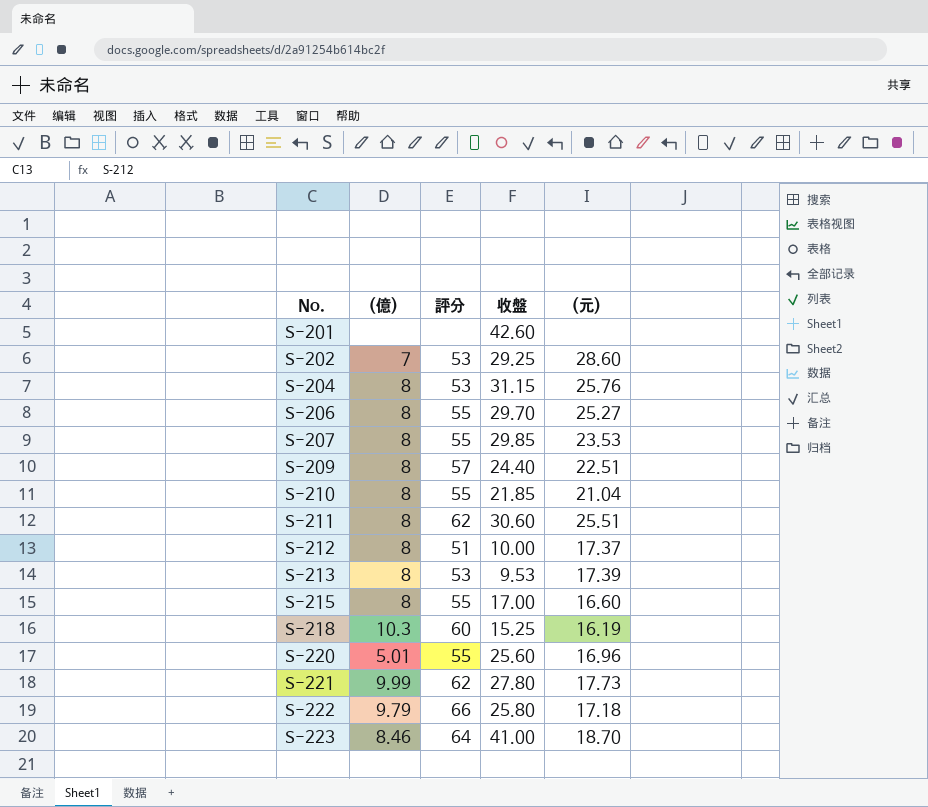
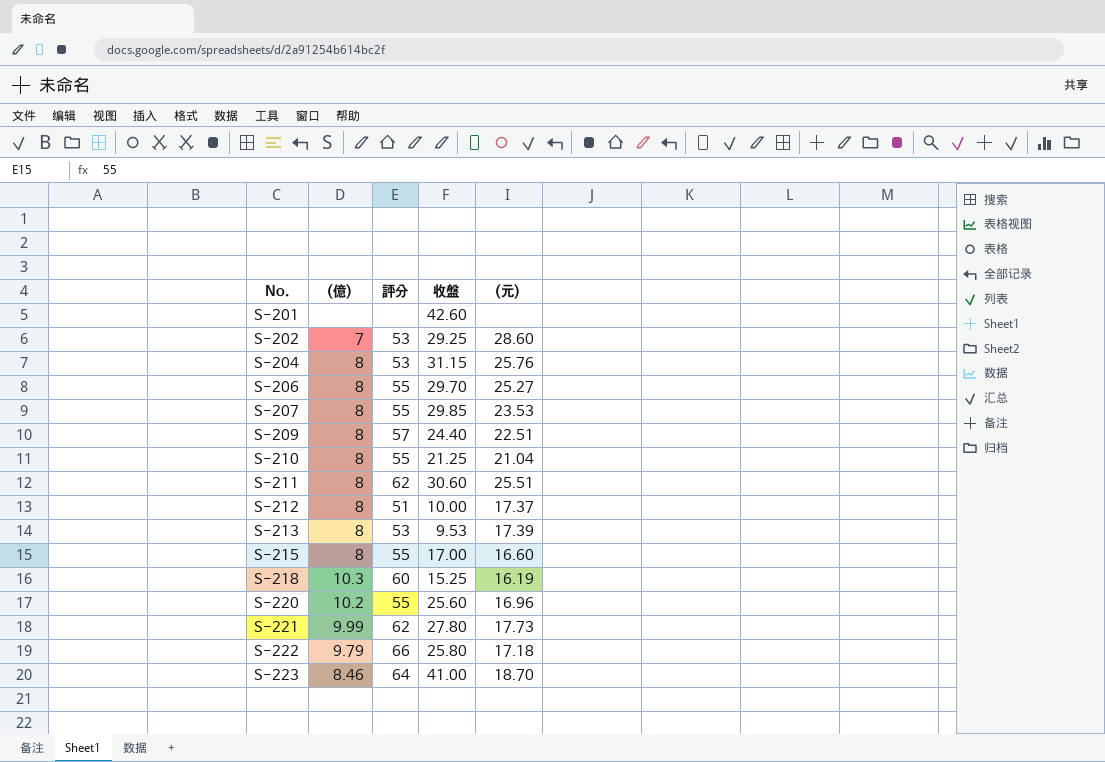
S-210 | 收盤: 21.85 -> 21.25
S-220 | (億): 5.01 -> 10.2

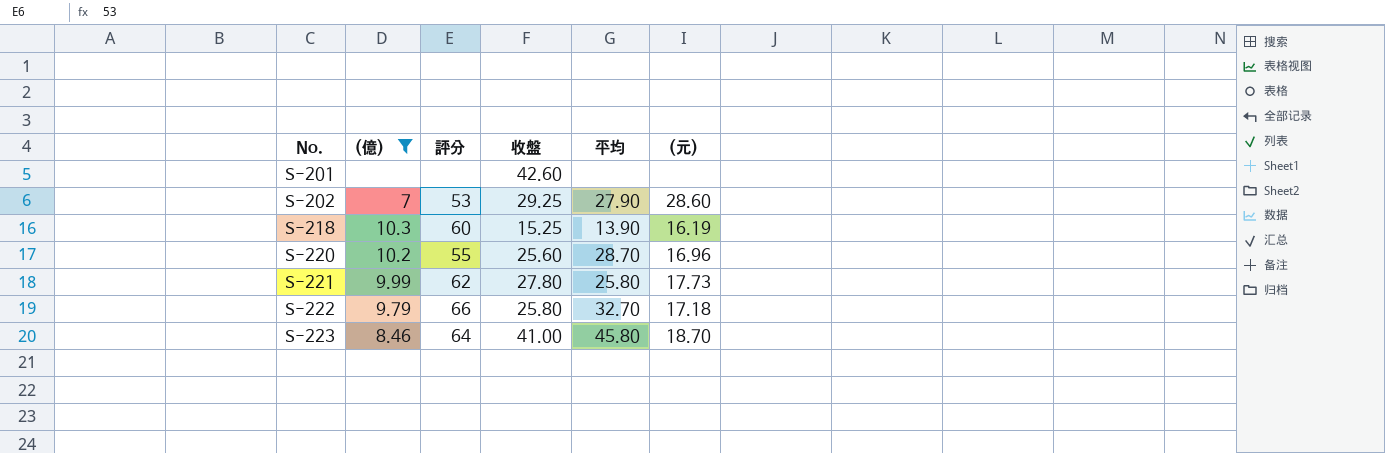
filter: none -> (億) != 8
column 平均 | position: none -> 5

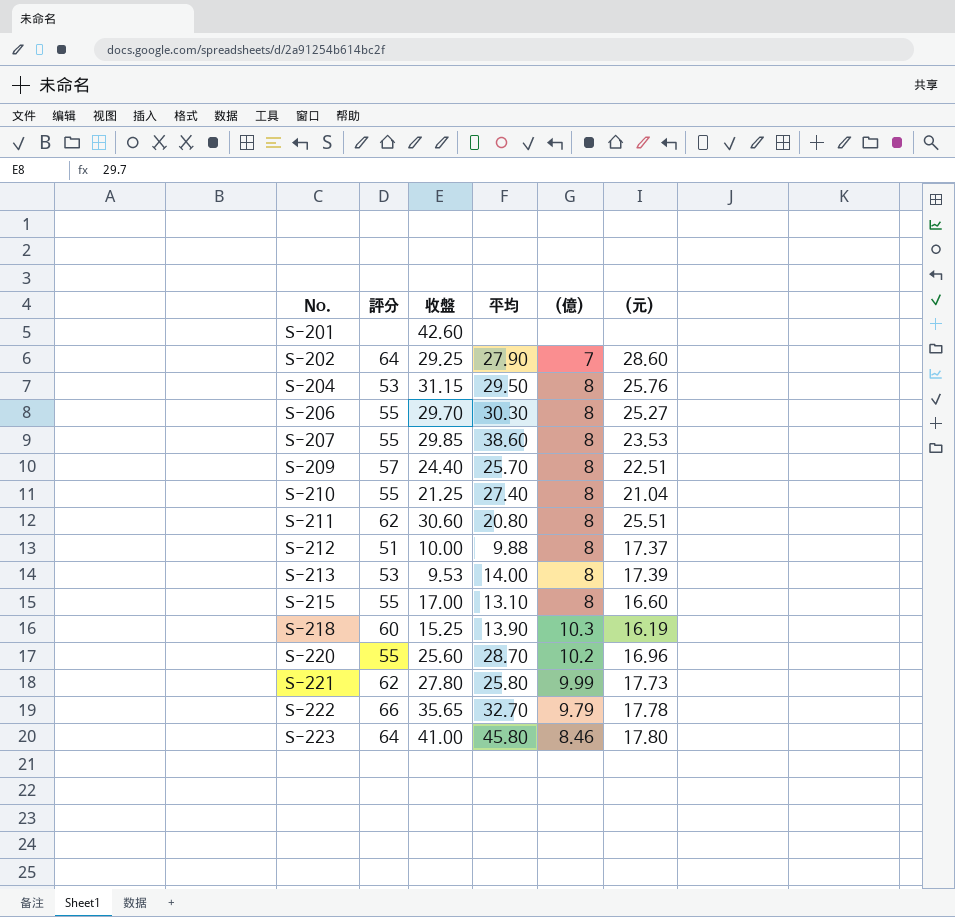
filter: (億) != 8 -> none
column (億) | position: 2 -> 5
S-202 | 評分: 53 -> 64
S-222 | 收盤: 25.80 -> 35.65
S-222 | (元): 17.18 -> 17.78
S-223 | (元): 18.70 -> 17.80

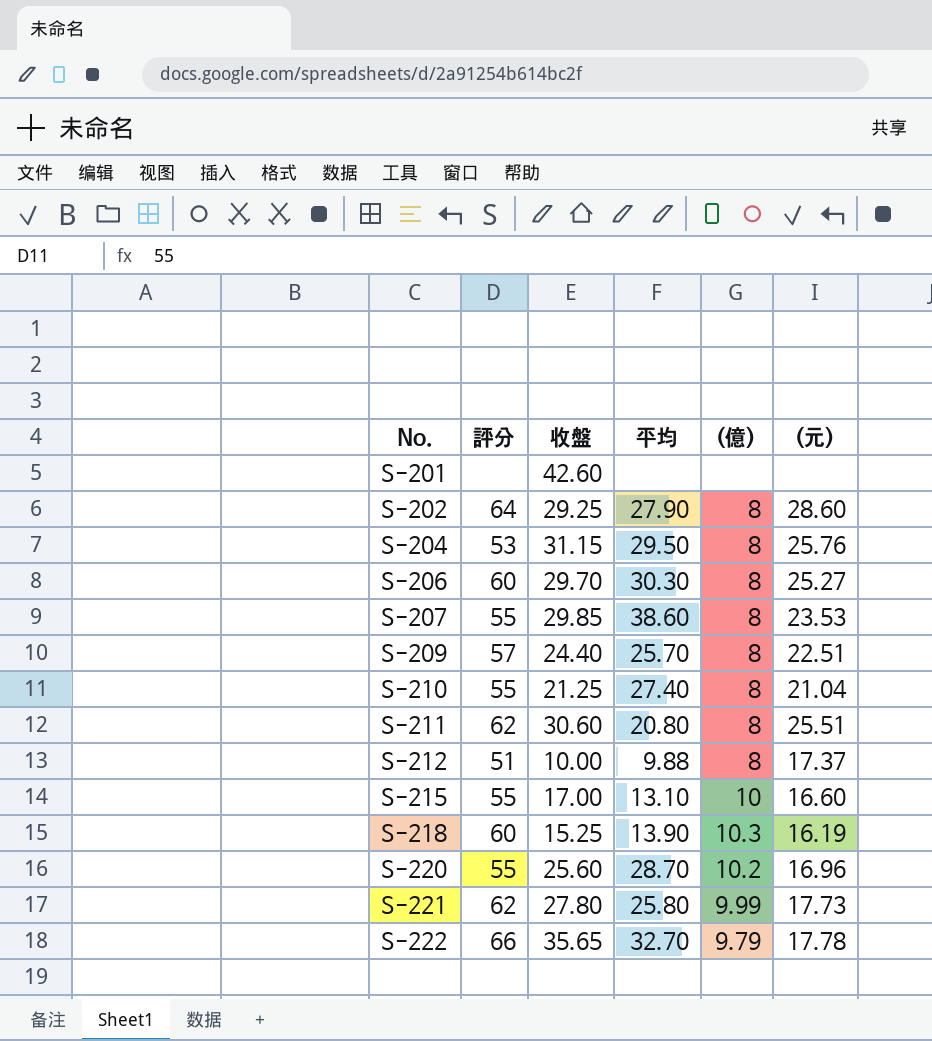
row S-213: 53 | 9.53 | 14.00 | 8 | 17.39 -> none
row S-223: 64 | 41.00 | 45.80 | 8.46 | 17.80 -> none
S-202 | (億): 7 -> 8
S-206 | 評分: 55 -> 60
S-215 | (億): 8 -> 10

